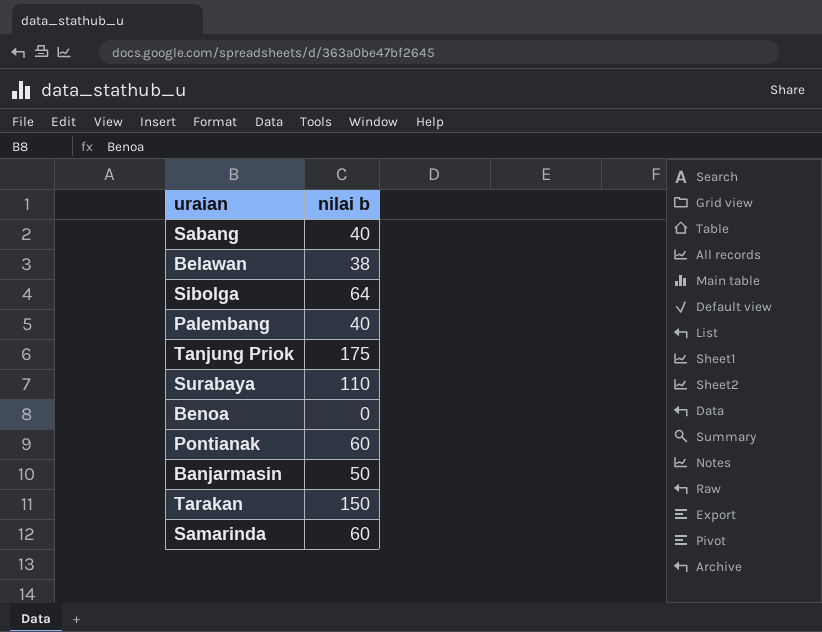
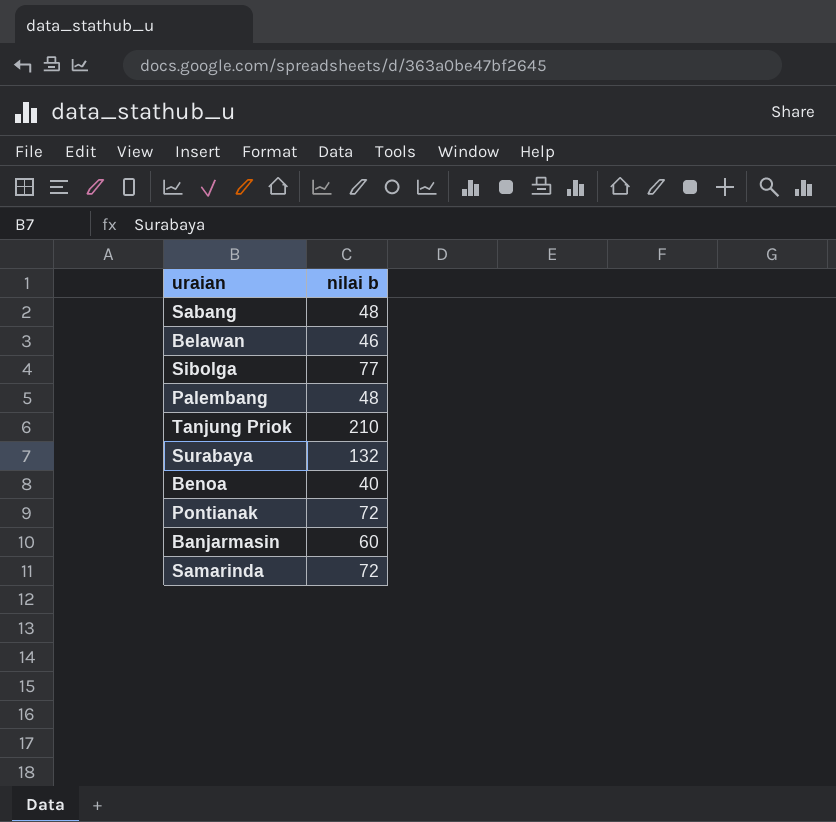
row Tarakan: 150 -> none
Sabang | nilai b: 40 -> 48
Belawan | nilai b: 38 -> 46
Sibolga | nilai b: 64 -> 77
Palembang | nilai b: 40 -> 48
Tanjung Priok | nilai b: 175 -> 210
Surabaya | nilai b: 110 -> 132
Benoa | nilai b: 0 -> 40
Pontianak | nilai b: 60 -> 72
Banjarmasin | nilai b: 50 -> 60
Samarinda | nilai b: 60 -> 72

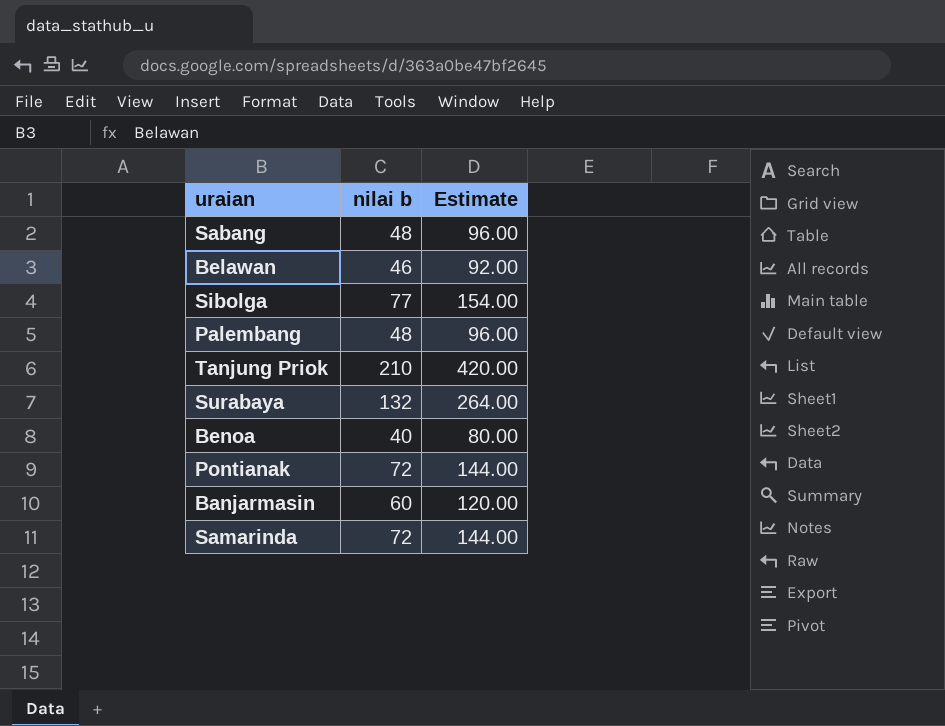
column Estimate | formula: none -> [nilai b] * 2

